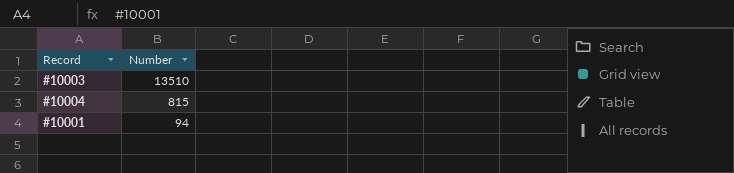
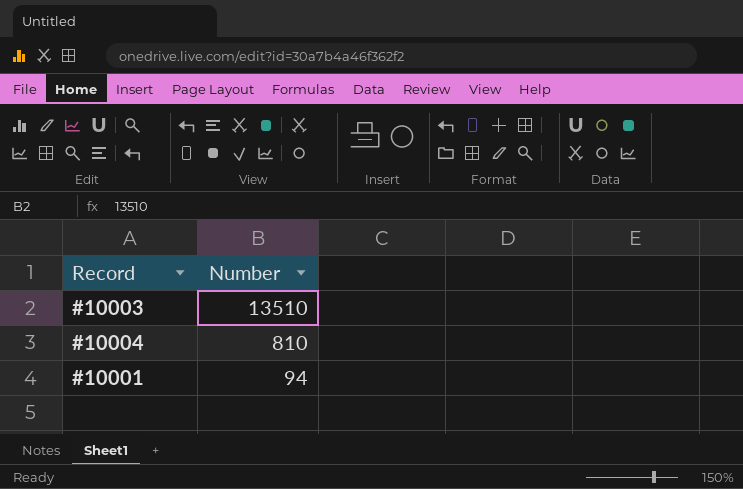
#10004 | Number: 815 -> 810

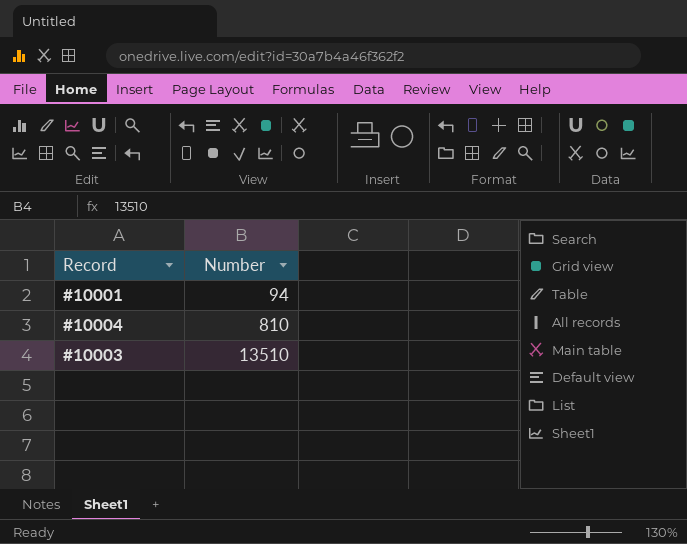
row order: Number descending -> Number ascending

